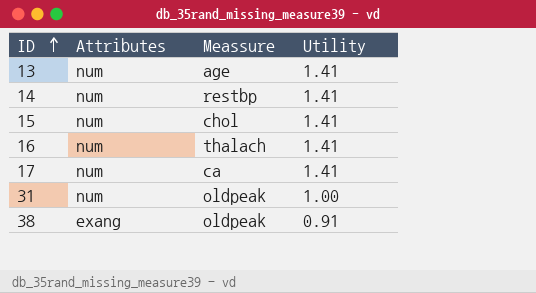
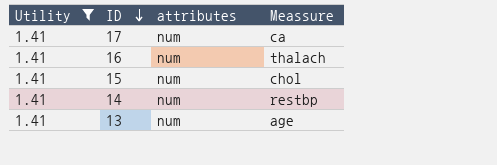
filter: none -> Utility = 1.41
row order: ID ascending -> ID descending
column Utility | position: 4 -> 1
column name: Attributes -> attributes

